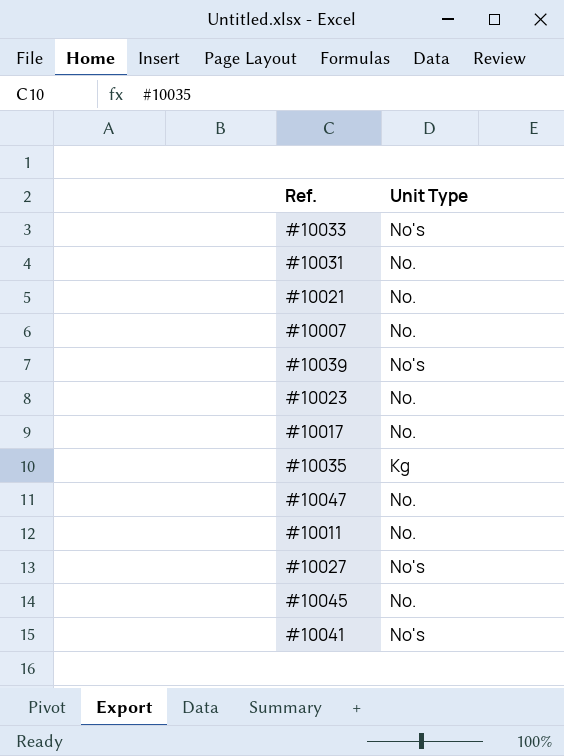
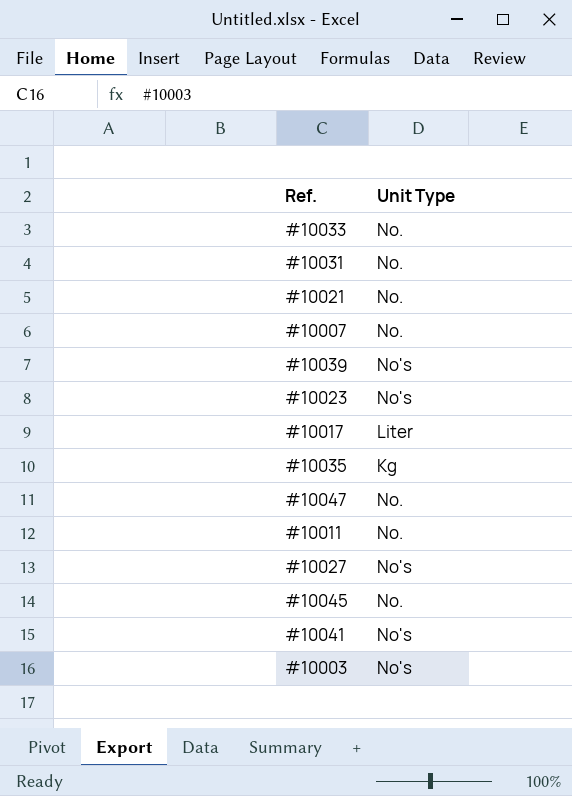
#10033 | Unit Type: No's -> No.
#10023 | Unit Type: No. -> No's
#10017 | Unit Type: No. -> Liter
row #10003: none -> No's

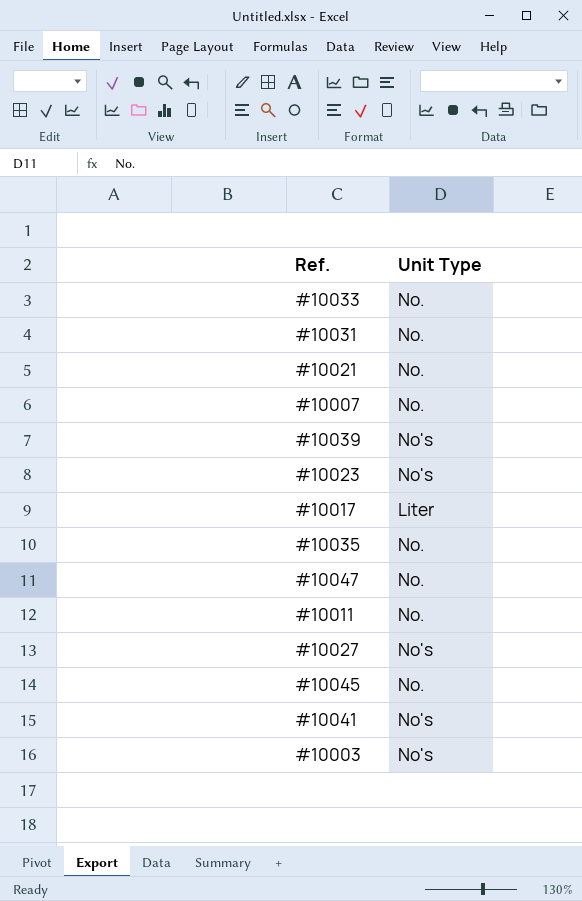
#10035 | Unit Type: Kg -> No.

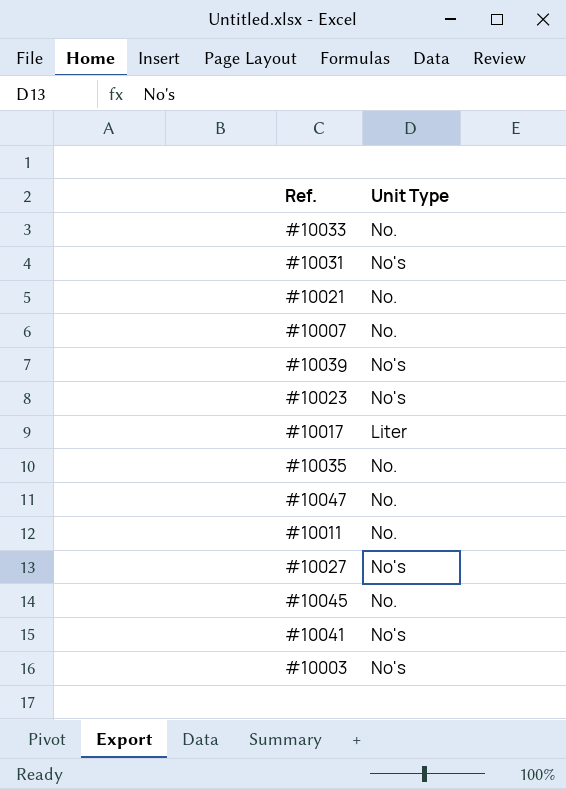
#10031 | Unit Type: No. -> No's

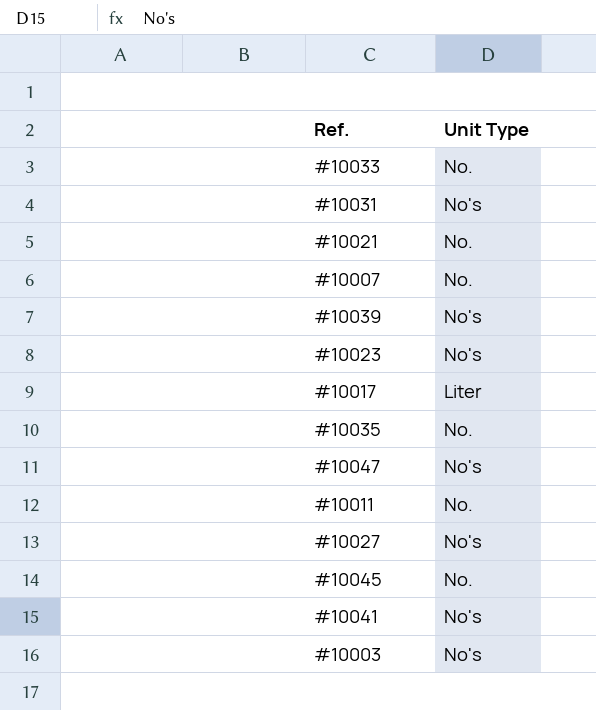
#10047 | Unit Type: No. -> No's

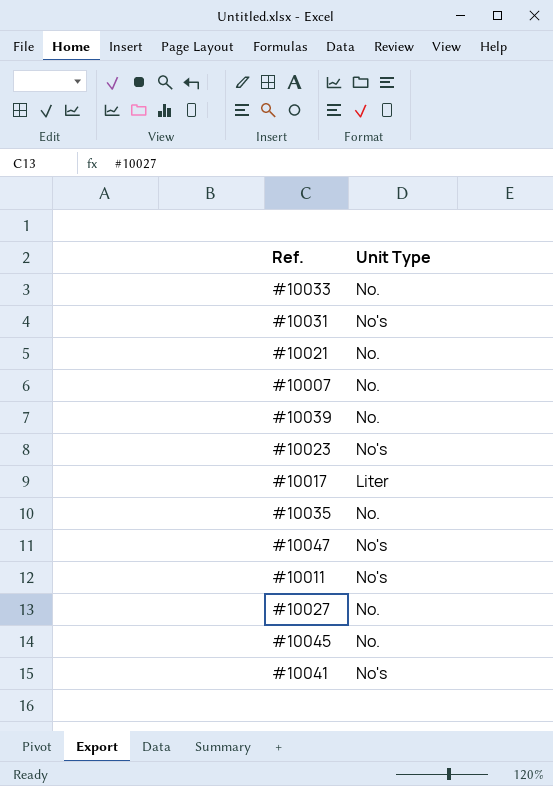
row #10003: No's -> none
#10039 | Unit Type: No's -> No.
#10011 | Unit Type: No. -> No's
#10027 | Unit Type: No's -> No.

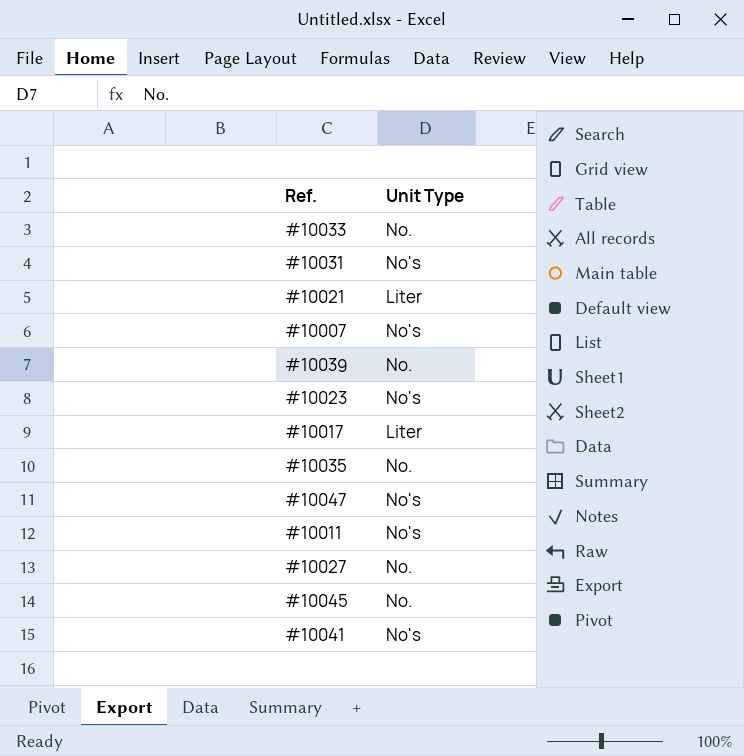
#10021 | Unit Type: No. -> Liter
#10007 | Unit Type: No. -> No's

